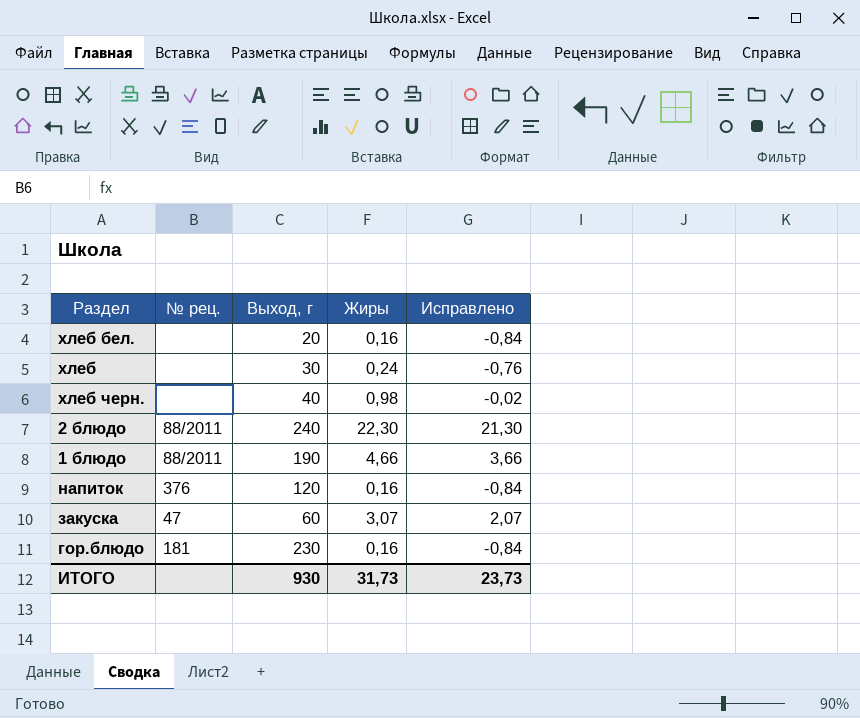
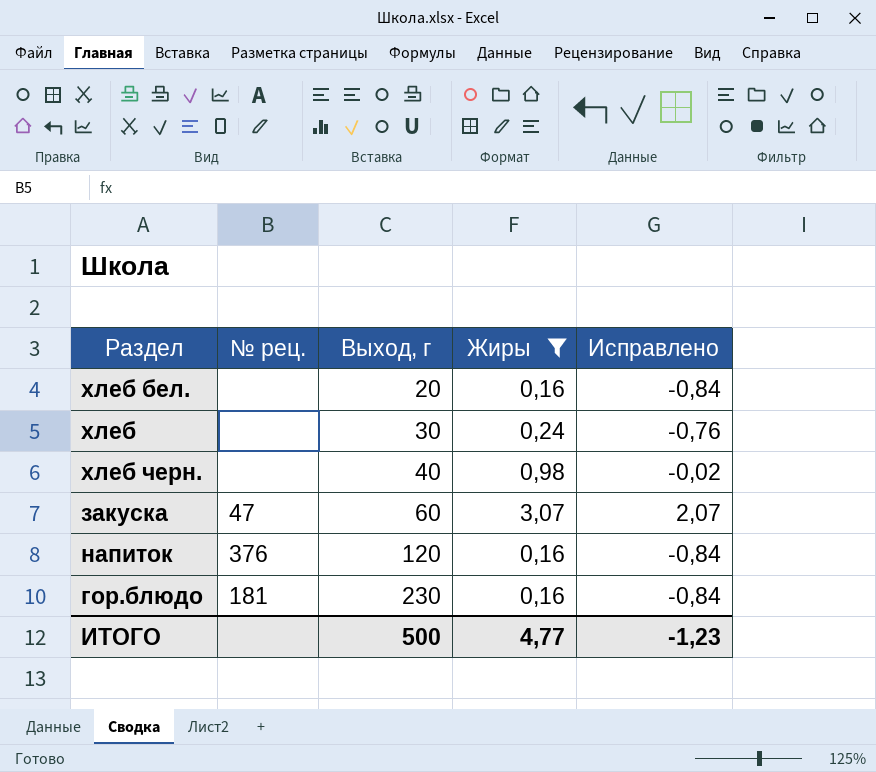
filter: none -> Жиры <= 3,07
row order: none -> Выход, г ascending
ИТОГО | Выход, г: 930 -> 500
ИТОГО | Жиры: 31,73 -> 4,77
ИТОГО | Исправлено: 23,73 -> -1,23

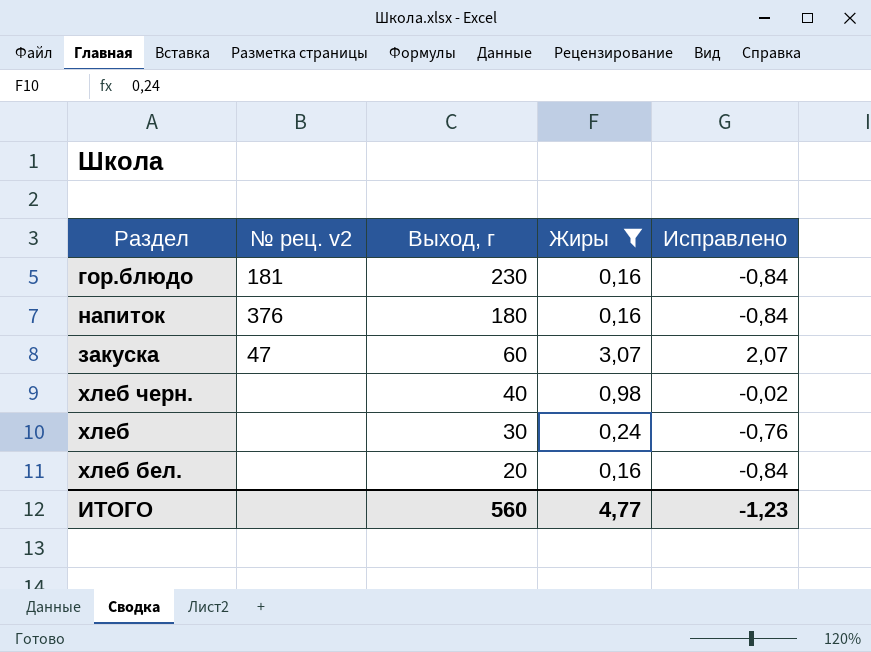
row order: Выход, г ascending -> Выход, г descending
column name: № рец. -> № рец. v2
напиток | Выход, г: 120 -> 180
ИТОГО | Выход, г: 500 -> 560

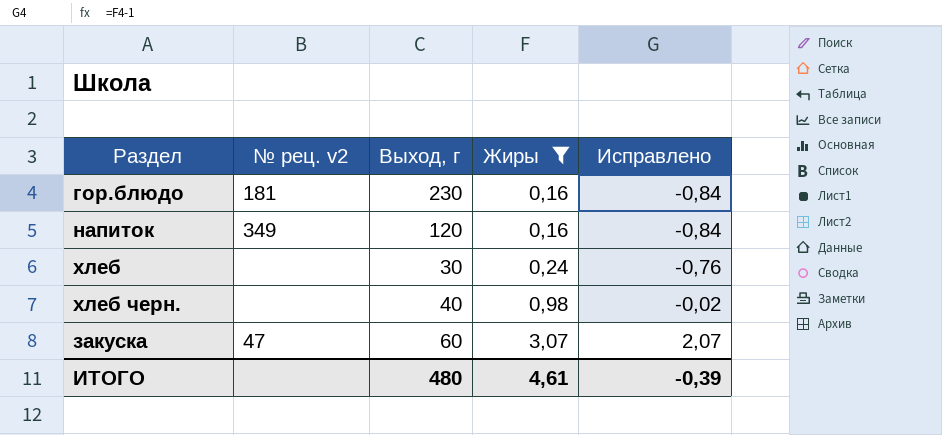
row order: Выход, г descending -> Жиры ascending
row хлеб бел.: none | 20 | 0,16 | -0,84 -> none
напиток | № рец. v2: 376 -> 349
напиток | Выход, г: 180 -> 120
ИТОГО | Выход, г: 560 -> 480
ИТОГО | Жиры: 4,77 -> 4,61
ИТОГО | Исправлено: -1,23 -> -0,39

